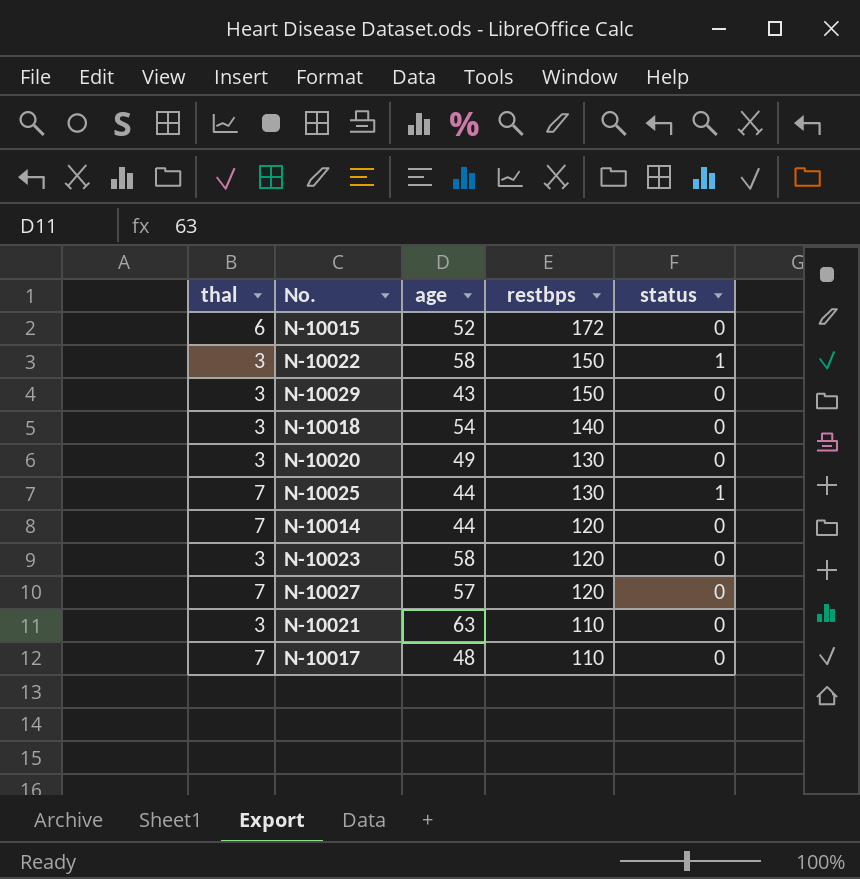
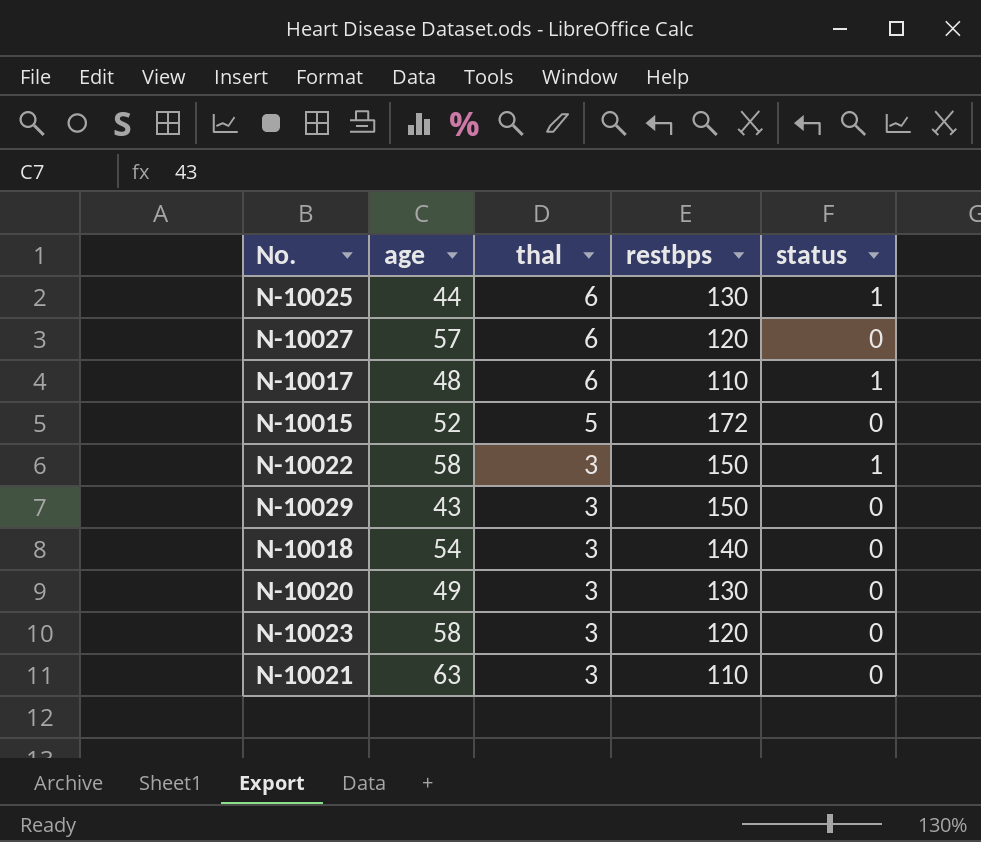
row order: restbps descending -> thal descending
column thal | position: 1 -> 3
row N-10014: 7 | 44 | 120 | 0 -> none
N-10025 | thal: 7 -> 6
N-10027 | thal: 7 -> 6
N-10017 | thal: 7 -> 6
N-10017 | status: 0 -> 1
N-10015 | thal: 6 -> 5

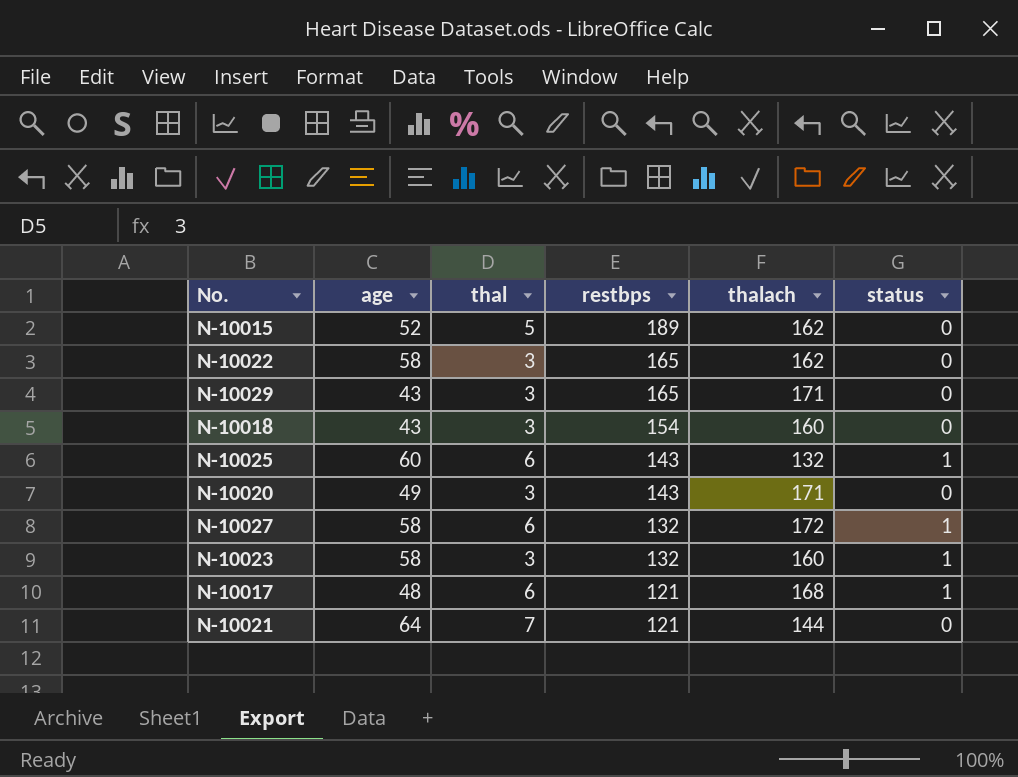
row order: thal descending -> restbps descending
column thalach | position: none -> 5
N-10015 | restbps: 172 -> 189
N-10022 | restbps: 150 -> 165
N-10022 | status: 1 -> 0
N-10029 | restbps: 150 -> 165
N-10018 | age: 54 -> 43
N-10018 | restbps: 140 -> 154
N-10025 | age: 44 -> 60
N-10025 | restbps: 130 -> 143
N-10020 | restbps: 130 -> 143
N-10027 | age: 57 -> 58
N-10027 | restbps: 120 -> 132
N-10027 | status: 0 -> 1
N-10023 | restbps: 120 -> 132
N-10023 | status: 0 -> 1
N-10017 | restbps: 110 -> 121
N-10021 | age: 63 -> 64
N-10021 | thal: 3 -> 7
N-10021 | restbps: 110 -> 121

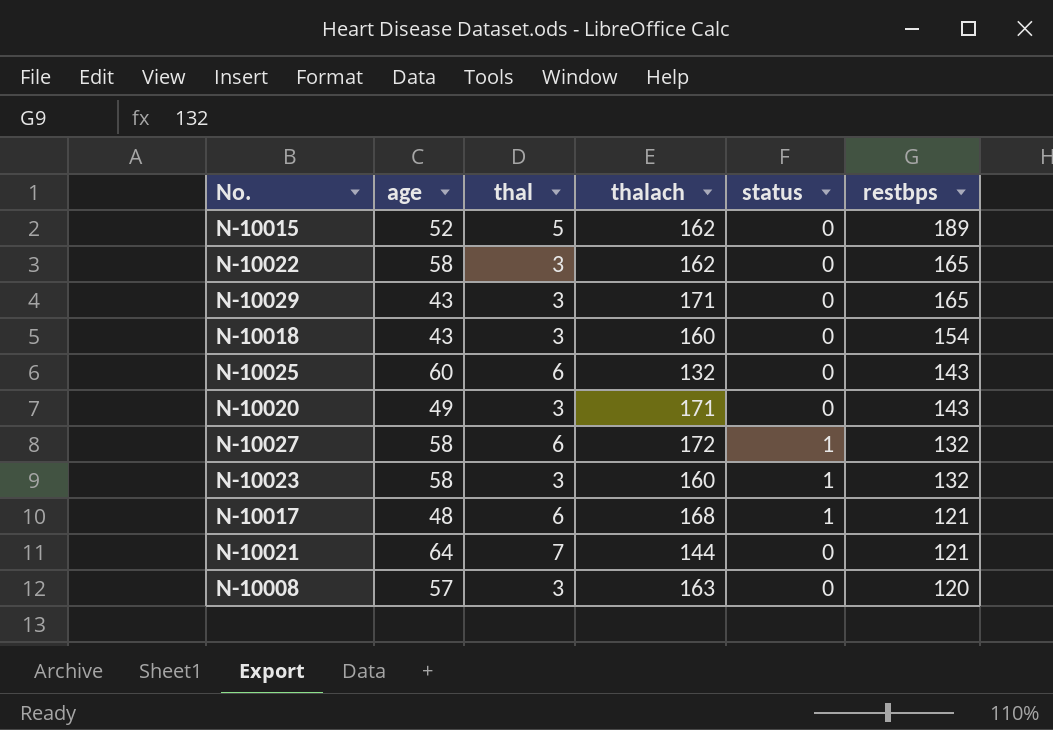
column restbps | position: 4 -> 6
N-10025 | status: 1 -> 0
row N-10008: none -> 57 | 3 | 163 | 0 | 120

